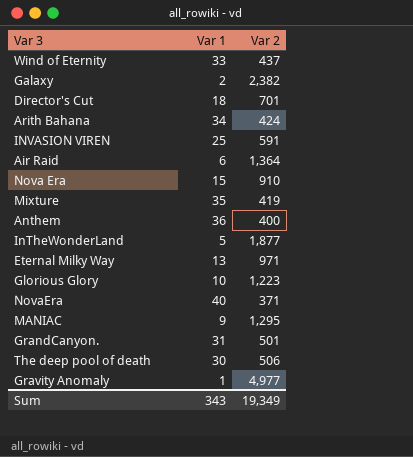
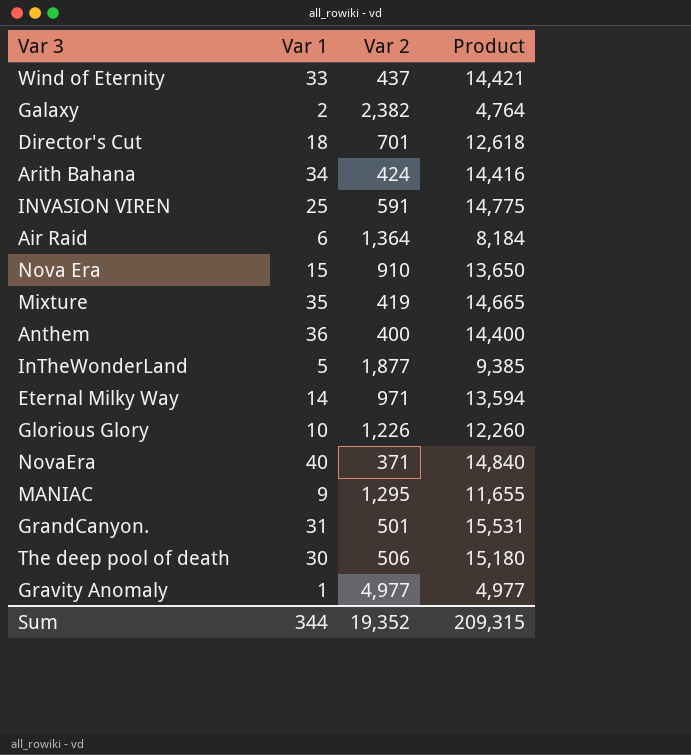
column Product | formula: none -> [Var 1] * [Var 2]
Eternal Milky Way | Var 1: 13 -> 14
Glorious Glory | Var 2: 1,223 -> 1,226
Sum | Var 1: 343 -> 344
Sum | Var 2: 19,349 -> 19,352

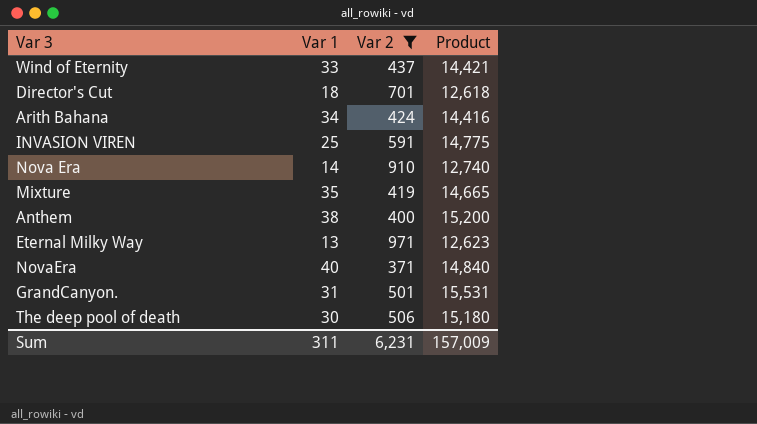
filter: none -> Var 2 <= 971
Nova Era | Var 1: 15 -> 14
Nova Era | Product: 13,650 -> 12,740
Anthem | Var 1: 36 -> 38
Anthem | Product: 14,400 -> 15,200
Eternal Milky Way | Var 1: 14 -> 13
Eternal Milky Way | Product: 13,594 -> 12,623
Sum | Var 1: 344 -> 311
Sum | Var 2: 19,352 -> 6,231
Sum | Product: 209,315 -> 157,009

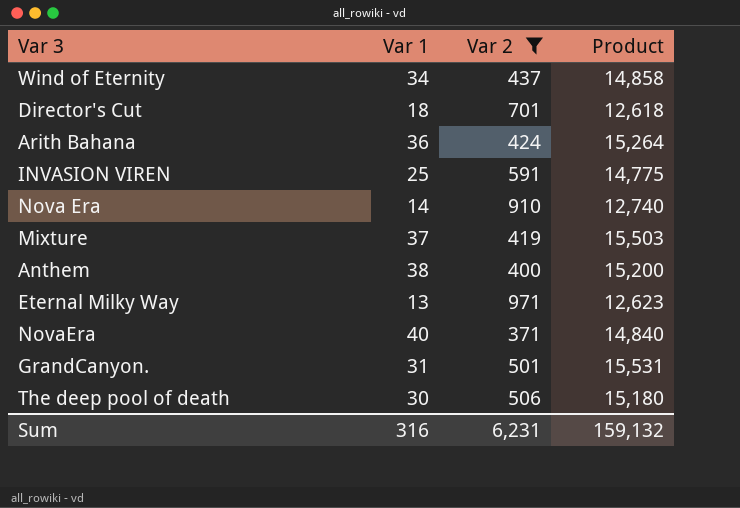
Wind of Eternity | Var 1: 33 -> 34
Wind of Eternity | Product: 14,421 -> 14,858
Arith Bahana | Var 1: 34 -> 36
Arith Bahana | Product: 14,416 -> 15,264
Mixture | Var 1: 35 -> 37
Mixture | Product: 14,665 -> 15,503
Sum | Var 1: 311 -> 316
Sum | Product: 157,009 -> 159,132

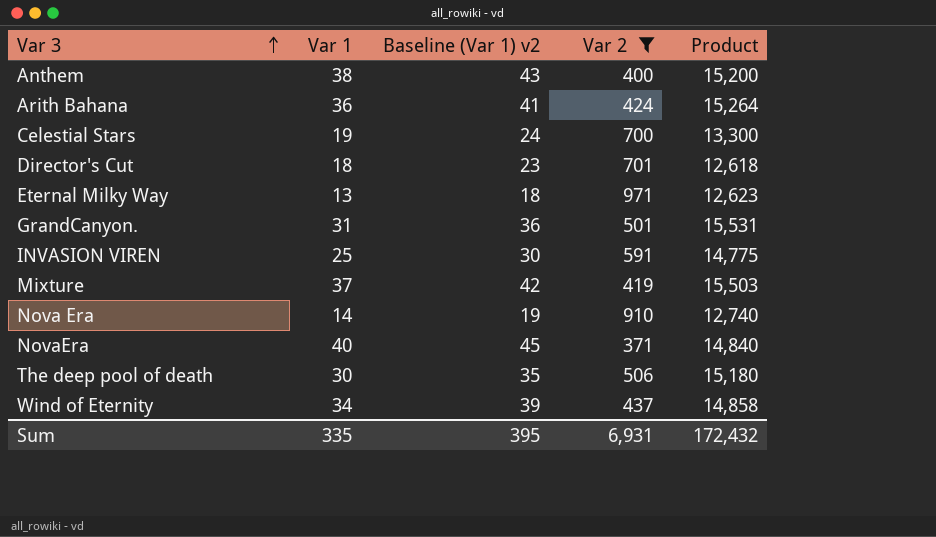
row order: none -> Var 3 ascending
column Baseline (Var 1) v2 | formula: none -> [Var 1] + 5
row Celestial Stars: none -> 19 | 24 | 700 | 13,300
Sum | Var 1: 316 -> 335
Sum | Var 2: 6,231 -> 6,931
Sum | Product: 159,132 -> 172,432

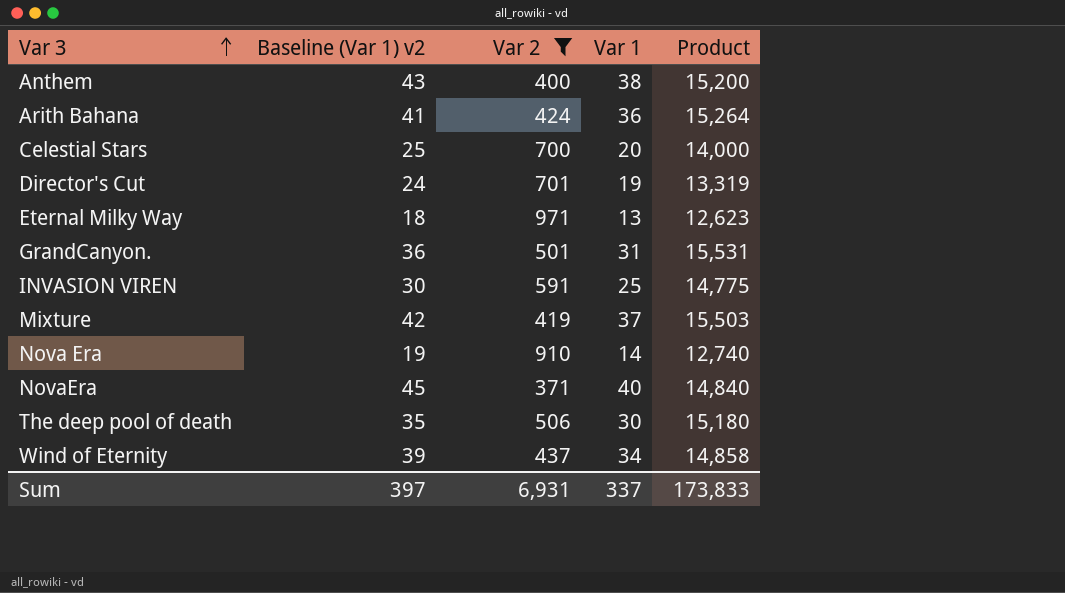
column Var 1 | position: 2 -> 4
Celestial Stars | Baseline (Var 1) v2: 24 -> 25
Celestial Stars | Var 1: 19 -> 20
Celestial Stars | Product: 13,300 -> 14,000
Director's Cut | Baseline (Var 1) v2: 23 -> 24
Director's Cut | Var 1: 18 -> 19
Director's Cut | Product: 12,618 -> 13,319
Sum | Baseline (Var 1) v2: 395 -> 397
Sum | Var 1: 335 -> 337
Sum | Product: 172,432 -> 173,833

